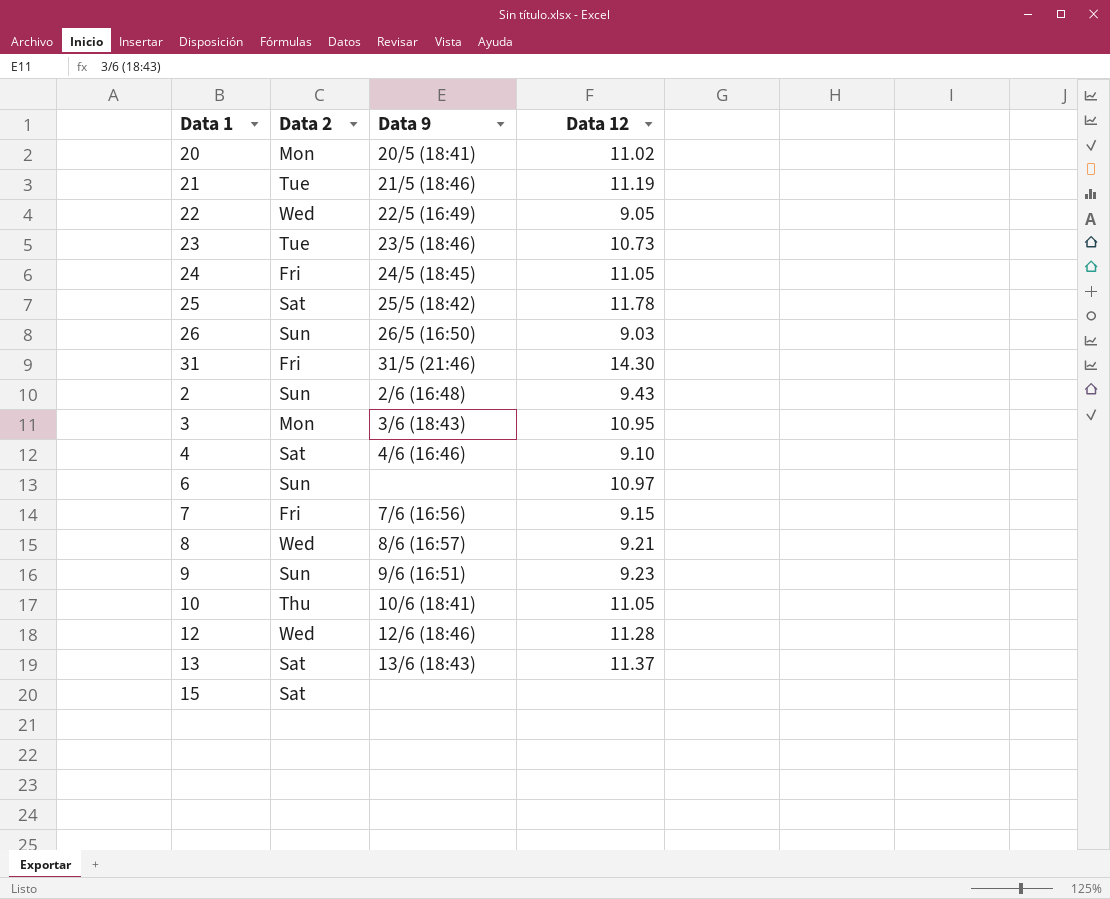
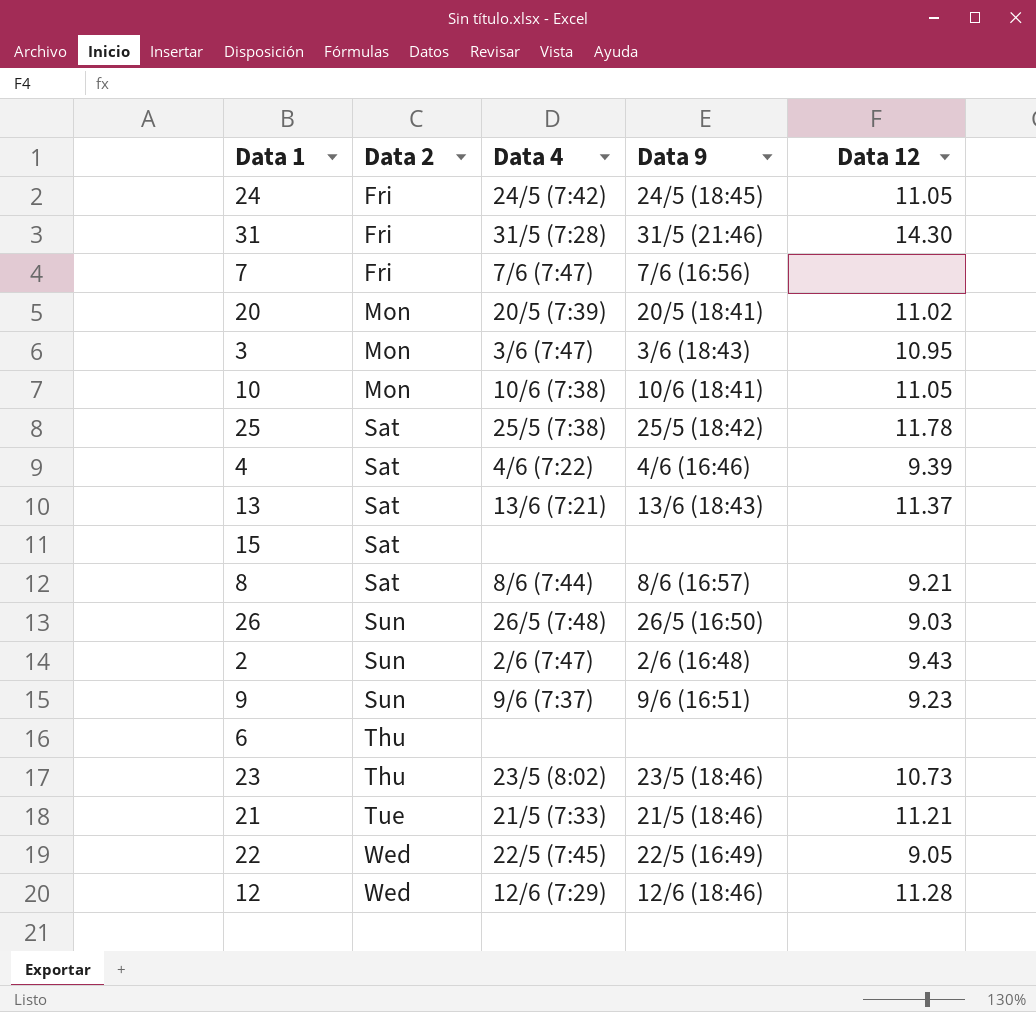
row order: none -> Data 2 ascending
column Data 4 | position: none -> 3
7 | Data 12: 9.15 -> none
10 | Data 2: Thu -> Mon
4 | Data 12: 9.10 -> 9.39
8 | Data 2: Wed -> Sat
6 | Data 2: Sun -> Thu
6 | Data 12: 10.97 -> none
23 | Data 2: Tue -> Thu
21 | Data 12: 11.19 -> 11.21

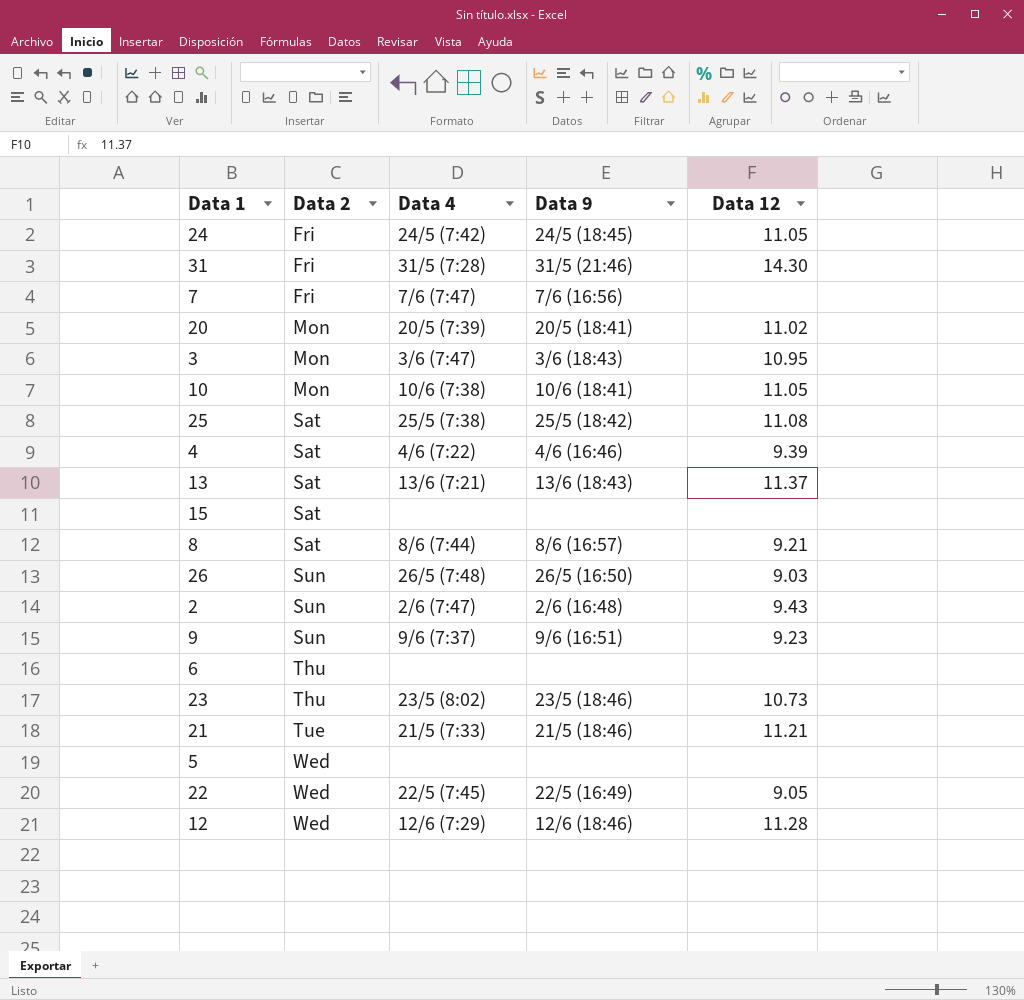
25 | Data 12: 11.78 -> 11.08
row 5: none -> Wed | none | none | none

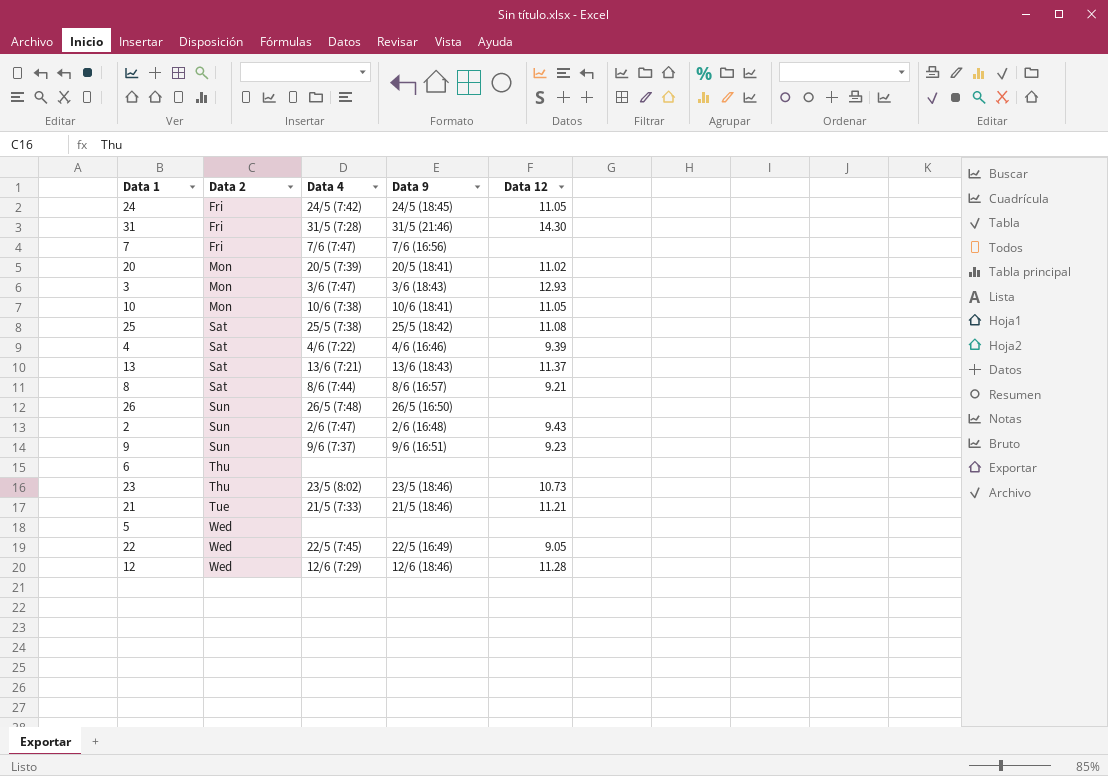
row 15: Sat | none | none | none -> none
3 | Data 12: 10.95 -> 12.93
26 | Data 12: 9.03 -> none

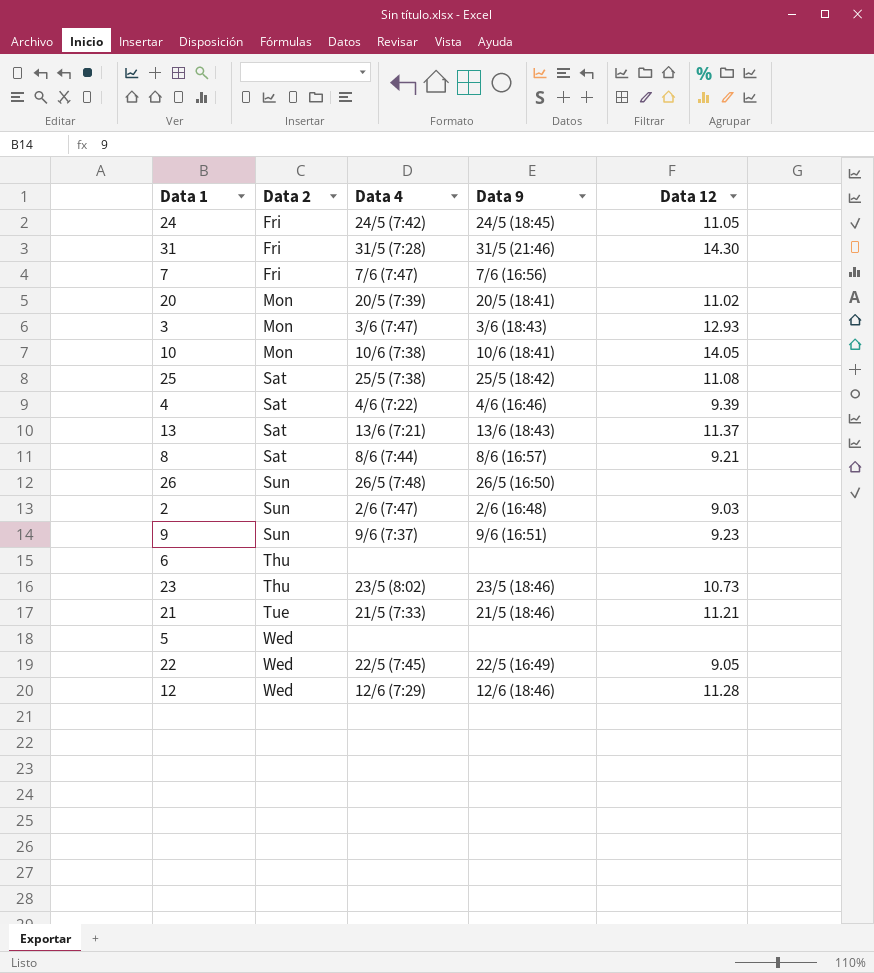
10 | Data 12: 11.05 -> 14.05
2 | Data 12: 9.43 -> 9.03

